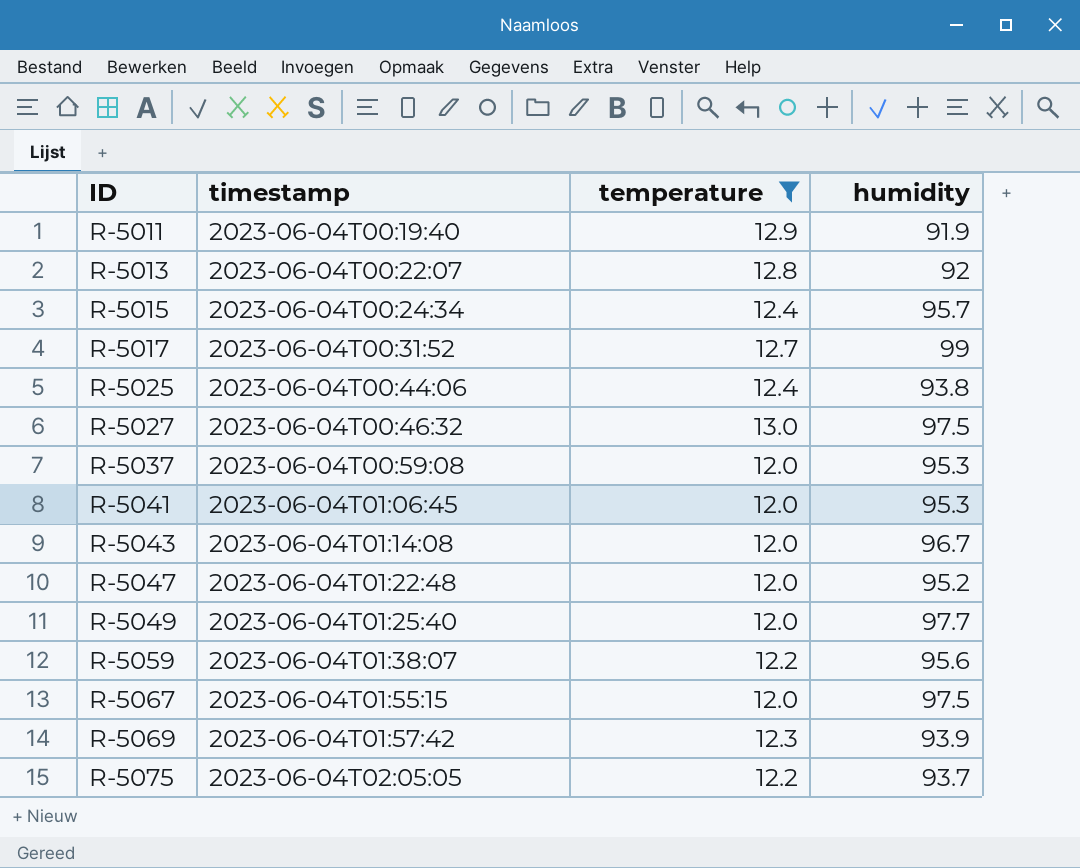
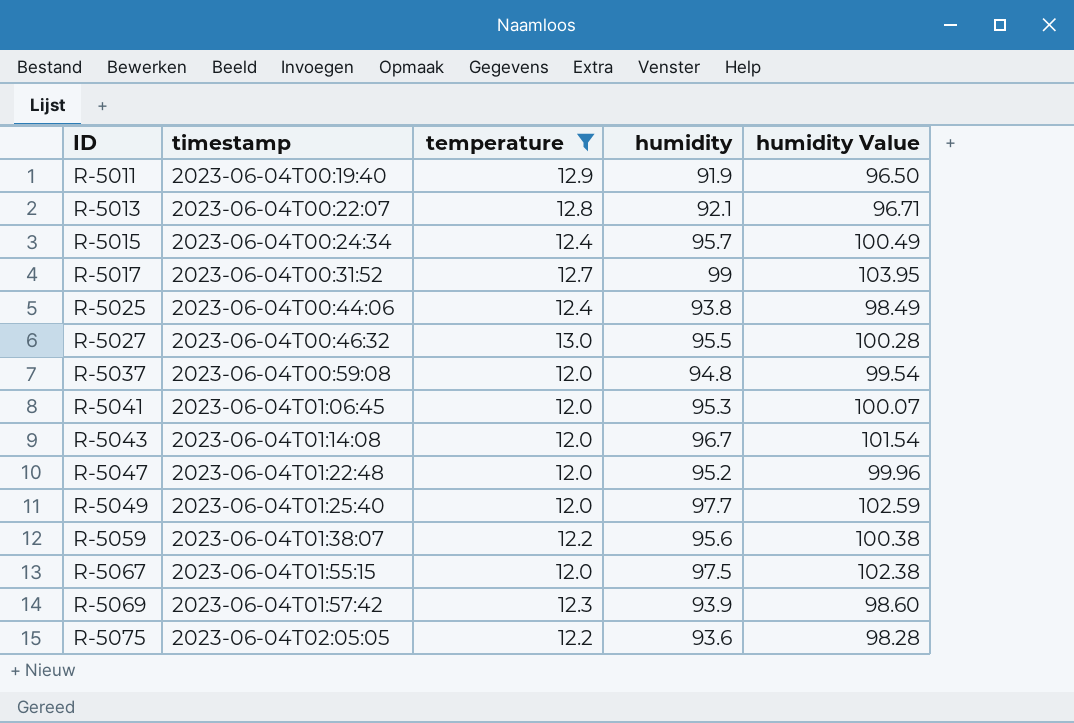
column humidity Value | formula: none -> [humidity] * 1.05
R-5013 | humidity: 92 -> 92.1
R-5027 | humidity: 97.5 -> 95.5
R-5037 | humidity: 95.3 -> 94.8
R-5075 | humidity: 93.7 -> 93.6

